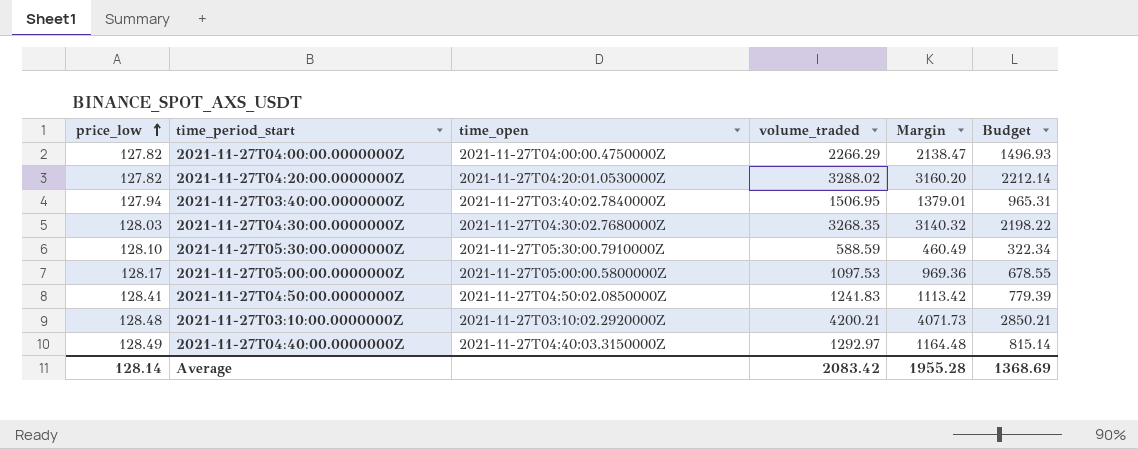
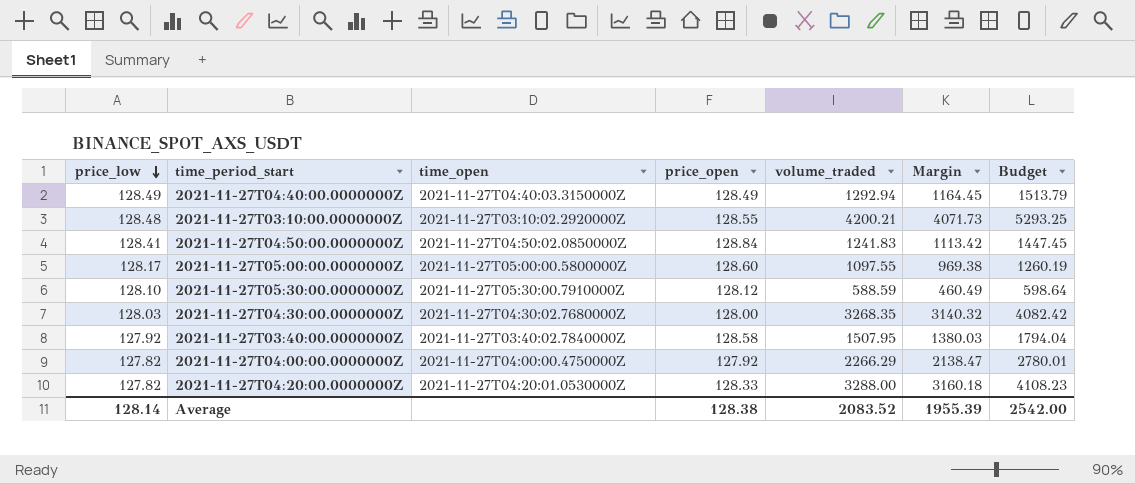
row order: price_low ascending -> price_low descending
column price_open | position: none -> 4
column Budget | formula: [Margin] * 0.7 -> [Margin] * 1.3
2021-11-27T04:40:00.0000000Z | volume_traded: 1292.97 -> 1292.94
2021-11-27T04:40:00.0000000Z | Margin: 1164.48 -> 1164.45
2021-11-27T05:00:00.0000000Z | volume_traded: 1097.53 -> 1097.55
2021-11-27T05:00:00.0000000Z | Margin: 969.36 -> 969.38
2021-11-27T03:40:00.0000000Z | price_low: 127.94 -> 127.92
2021-11-27T03:40:00.0000000Z | volume_traded: 1506.95 -> 1507.95
2021-11-27T03:40:00.0000000Z | Margin: 1379.01 -> 1380.03
2021-11-27T04:20:00.0000000Z | volume_traded: 3288.02 -> 3288.00
2021-11-27T04:20:00.0000000Z | Margin: 3160.20 -> 3160.18
Average | volume_traded: 2083.42 -> 2083.52
Average | Margin: 1955.28 -> 1955.39
Average | Budget: 1368.69 -> 2542.00

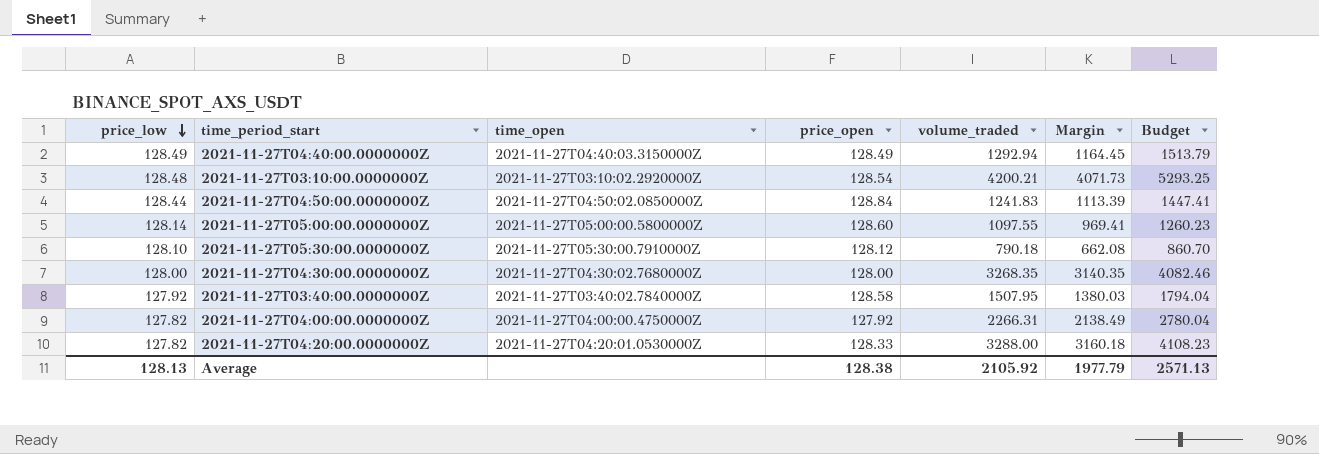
2021-11-27T03:10:00.0000000Z | price_open: 128.55 -> 128.54
2021-11-27T04:50:00.0000000Z | price_low: 128.41 -> 128.44
2021-11-27T04:50:00.0000000Z | Margin: 1113.42 -> 1113.39
2021-11-27T04:50:00.0000000Z | Budget: 1447.45 -> 1447.41
2021-11-27T05:00:00.0000000Z | price_low: 128.17 -> 128.14
2021-11-27T05:00:00.0000000Z | Margin: 969.38 -> 969.41
2021-11-27T05:00:00.0000000Z | Budget: 1260.19 -> 1260.23
2021-11-27T05:30:00.0000000Z | volume_traded: 588.59 -> 790.18
2021-11-27T05:30:00.0000000Z | Margin: 460.49 -> 662.08
2021-11-27T05:30:00.0000000Z | Budget: 598.64 -> 860.70
2021-11-27T04:30:00.0000000Z | price_low: 128.03 -> 128.00
2021-11-27T04:30:00.0000000Z | Margin: 3140.32 -> 3140.35
2021-11-27T04:30:00.0000000Z | Budget: 4082.42 -> 4082.46
2021-11-27T04:00:00.0000000Z | volume_traded: 2266.29 -> 2266.31
2021-11-27T04:00:00.0000000Z | Margin: 2138.47 -> 2138.49
2021-11-27T04:00:00.0000000Z | Budget: 2780.01 -> 2780.04
Average | price_low: 128.14 -> 128.13
Average | volume_traded: 2083.52 -> 2105.92
Average | Margin: 1955.39 -> 1977.79
Average | Budget: 2542.00 -> 2571.13

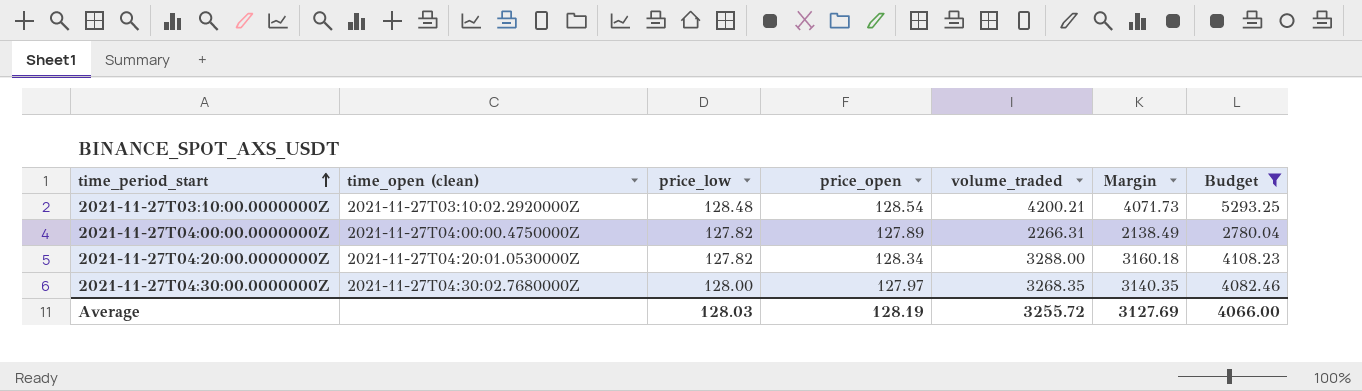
filter: none -> Budget >= 2780.04
row order: price_low descending -> time_period_start ascending
column name: time_open -> time_open (clean)
column price_low | position: 1 -> 3
2021-11-27T04:00:00.0000000Z | price_open: 127.92 -> 127.89
2021-11-27T04:20:00.0000000Z | price_open: 128.33 -> 128.34
2021-11-27T04:30:00.0000000Z | price_open: 128.00 -> 127.97
Average | price_low: 128.13 -> 128.03
Average | price_open: 128.38 -> 128.19
Average | volume_traded: 2105.92 -> 3255.72
Average | Margin: 1977.79 -> 3127.69
Average | Budget: 2571.13 -> 4066.00

